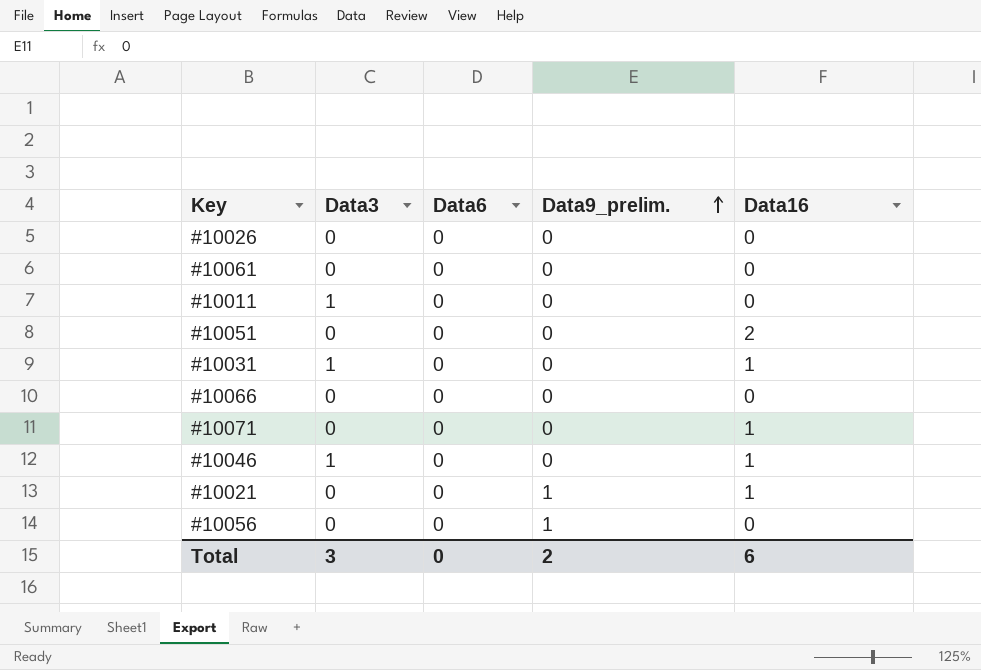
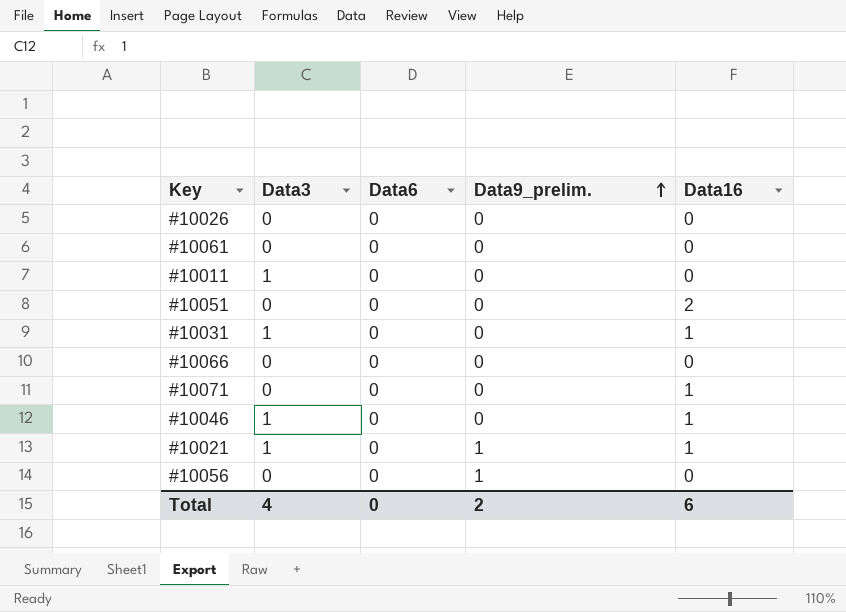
#10021 | Data3: 0 -> 1
Total | Data3: 3 -> 4

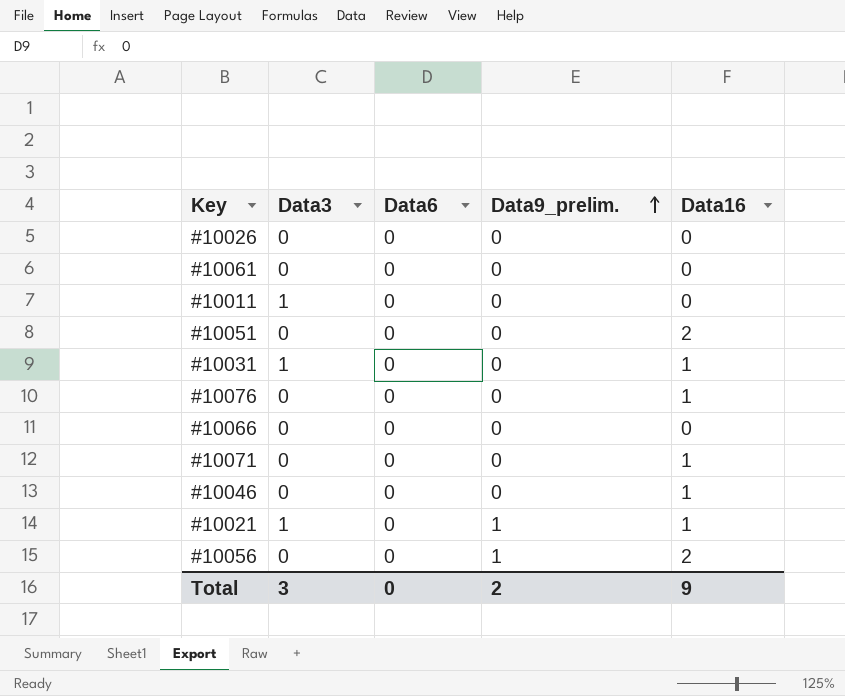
row #10076: none -> 0 | 0 | 0 | 1
#10046 | Data3: 1 -> 0
#10056 | Data16: 0 -> 2
Total | Data3: 4 -> 3
Total | Data16: 6 -> 9

